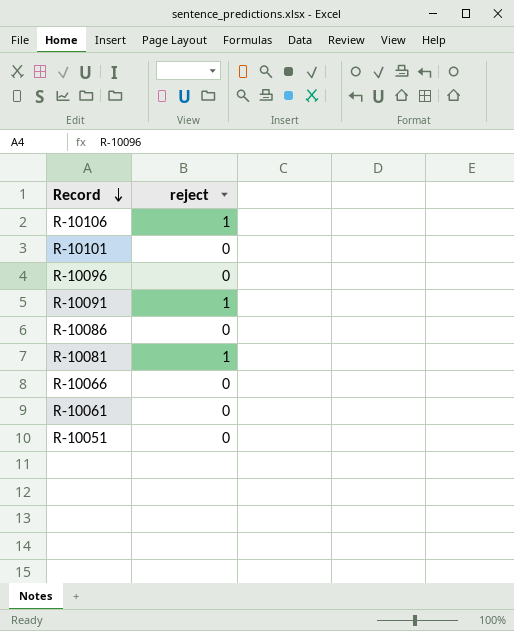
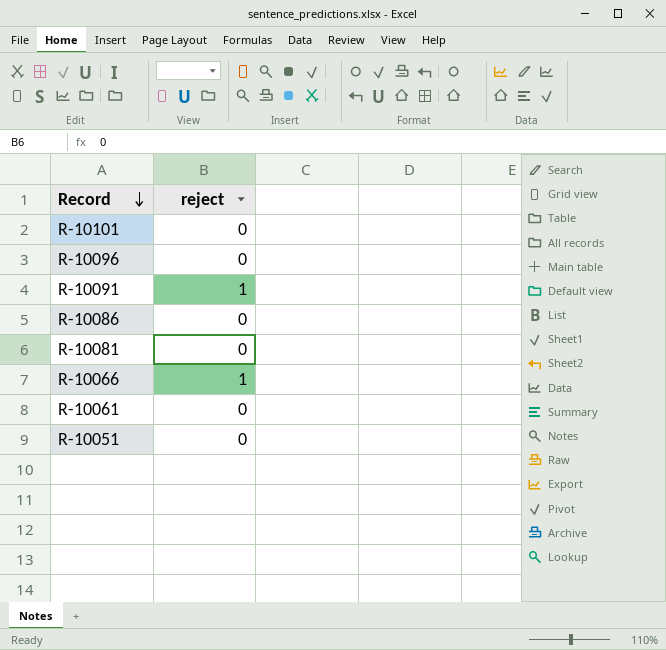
row R-10106: 1 -> none
R-10081 | reject: 1 -> 0
R-10066 | reject: 0 -> 1

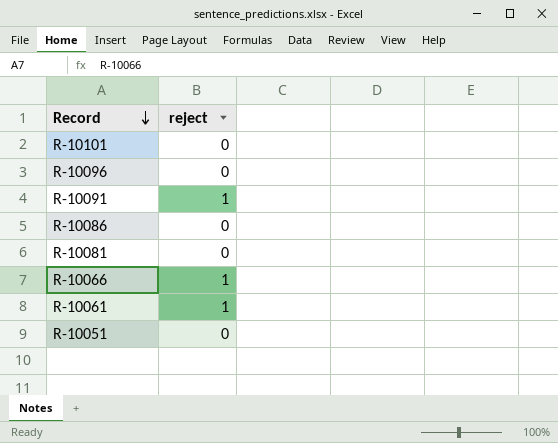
R-10061 | reject: 0 -> 1

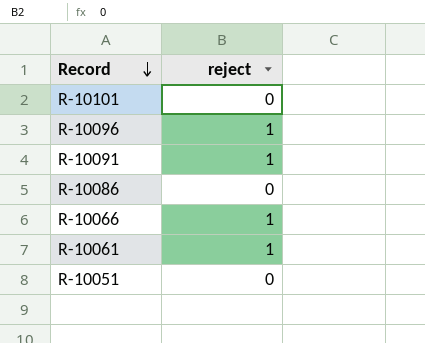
row R-10081: 0 -> none
R-10096 | reject: 0 -> 1

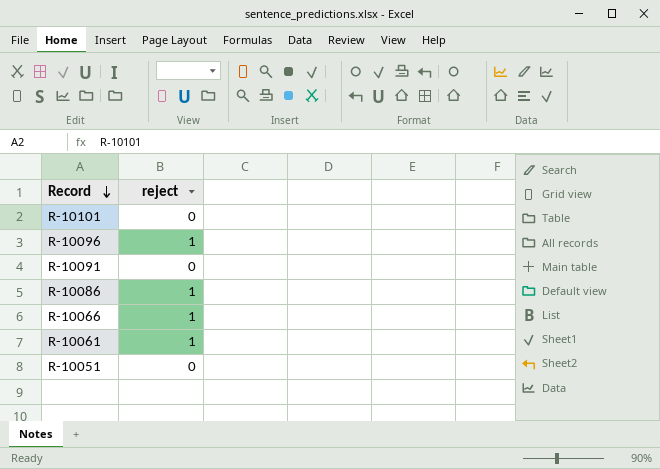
R-10091 | reject: 1 -> 0
R-10086 | reject: 0 -> 1

